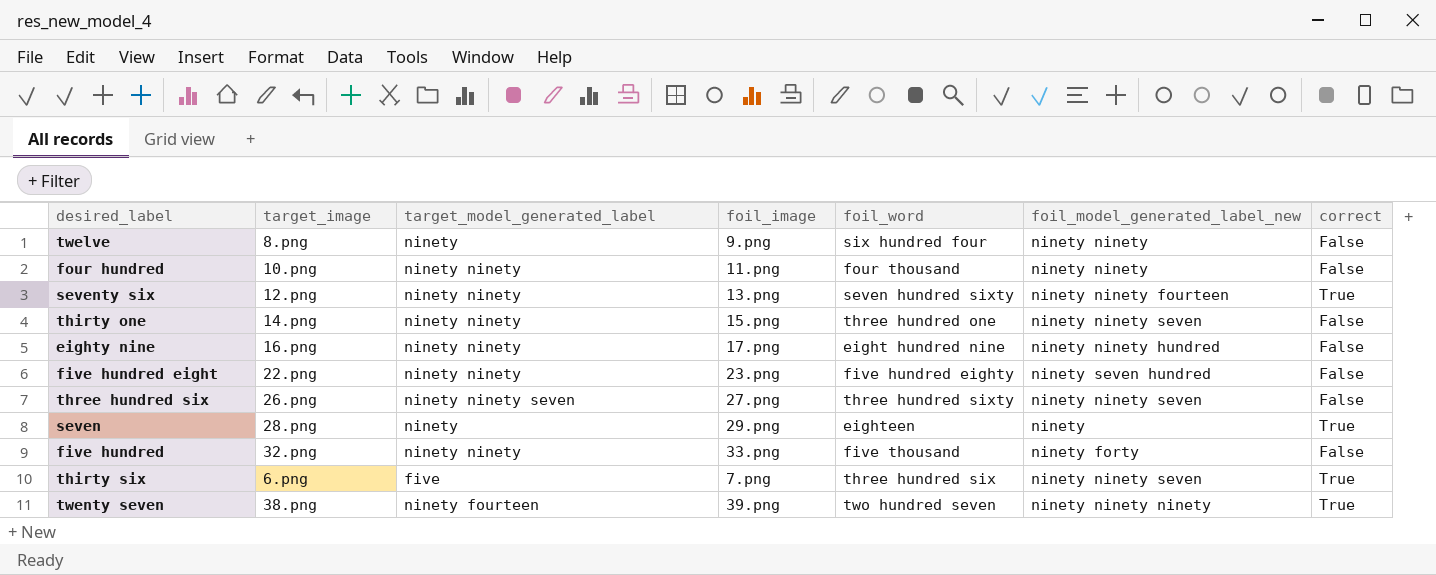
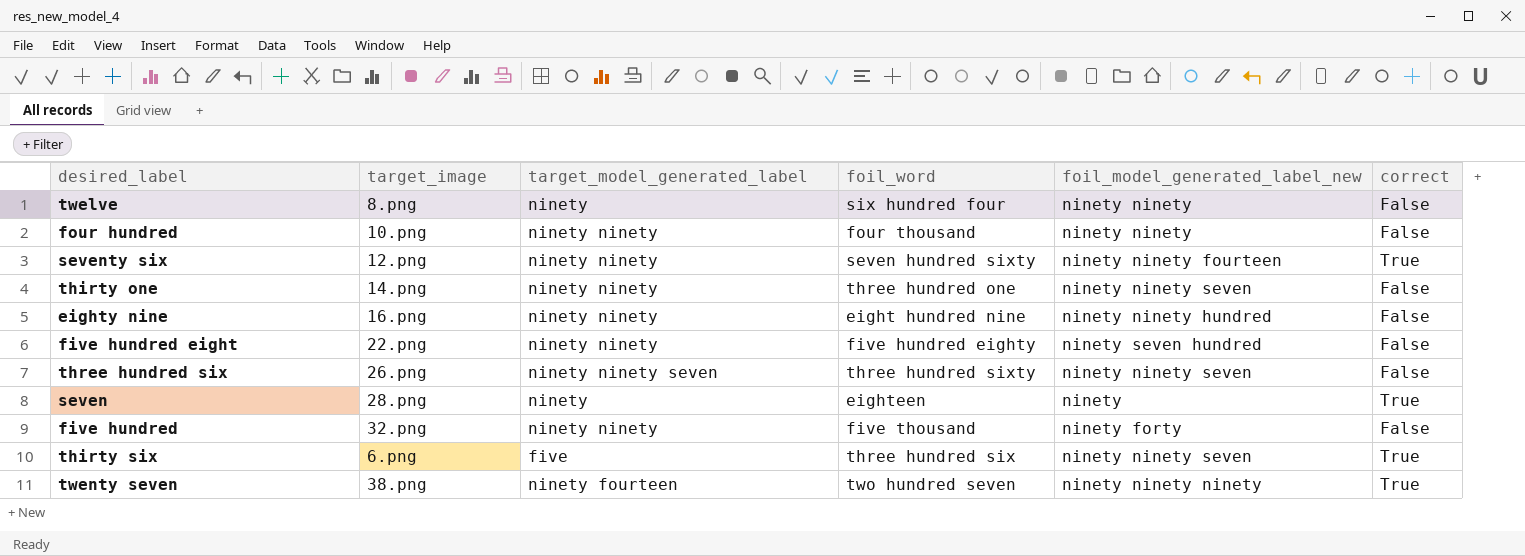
column foil_image | position: 4 -> none

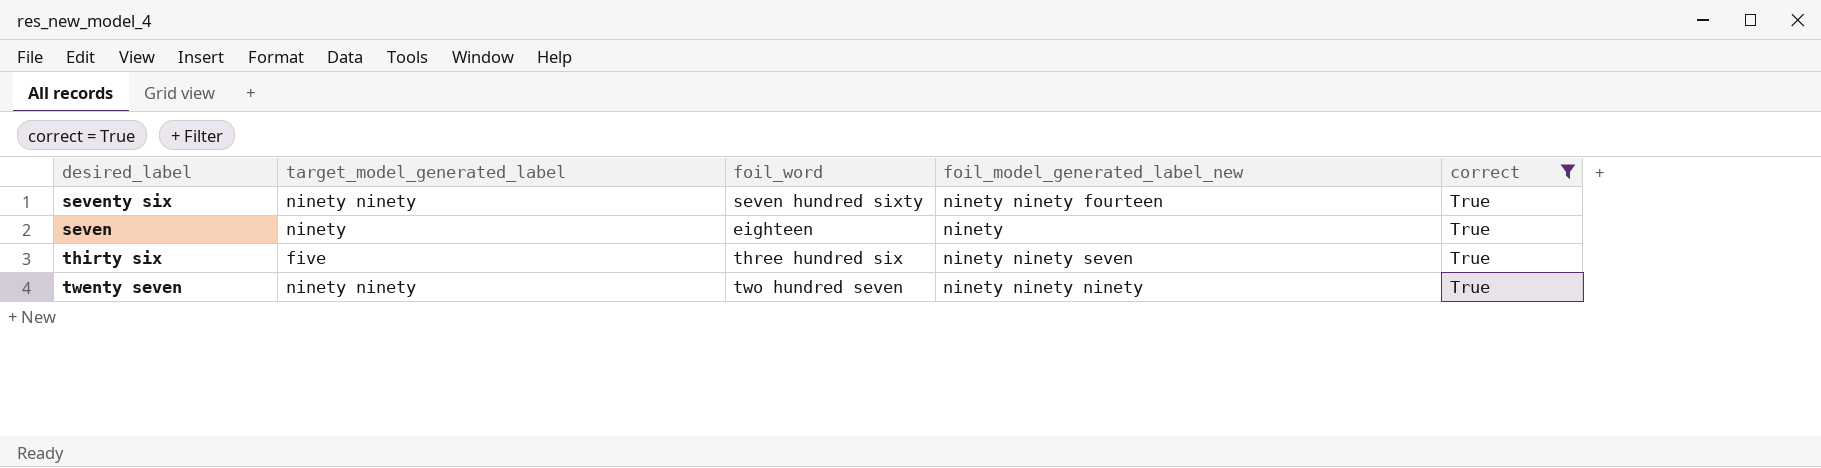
filter: none -> correct = True
column target_image | position: 2 -> none
twenty seven | target_model_generated_label: ninety fourteen -> ninety ninety

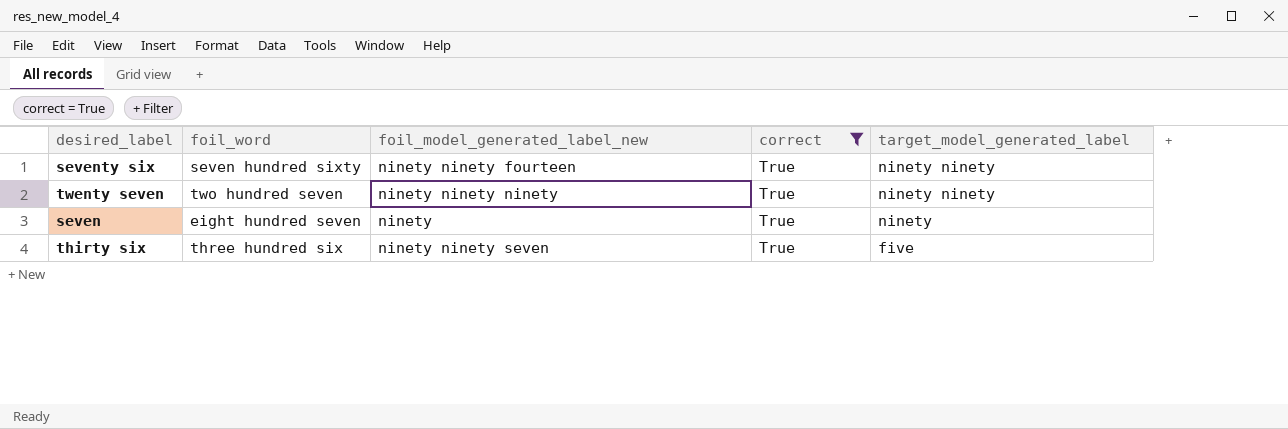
row order: none -> target_model_generated_label descending
column target_model_generated_label | position: 2 -> 5
seven | foil_word: eighteen -> eight hundred seven

